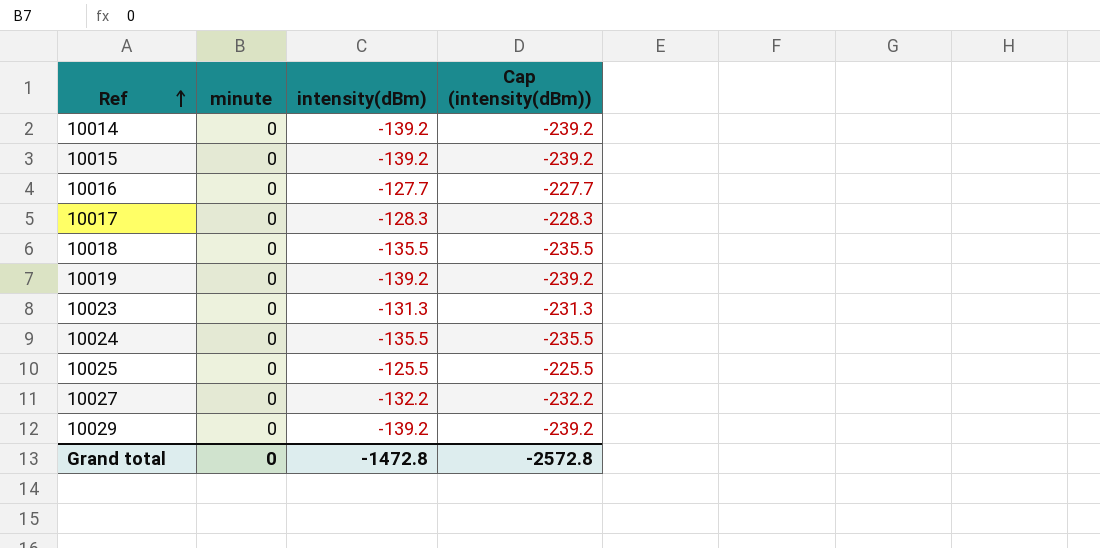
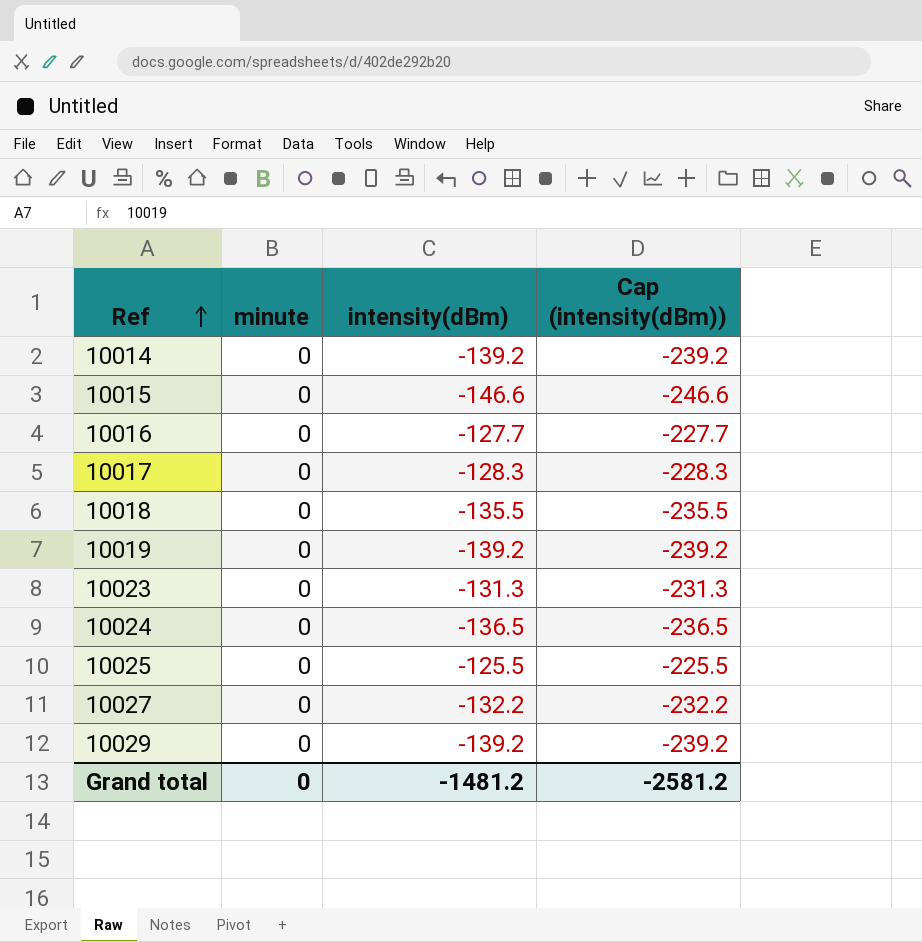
10015 | intensity(dBm): -139.2 -> -146.6
10015 | Cap (intensity(dBm)): -239.2 -> -246.6
10024 | intensity(dBm): -135.5 -> -136.5
10024 | Cap (intensity(dBm)): -235.5 -> -236.5
Grand total | intensity(dBm): -1472.8 -> -1481.2
Grand total | Cap (intensity(dBm)): -2572.8 -> -2581.2

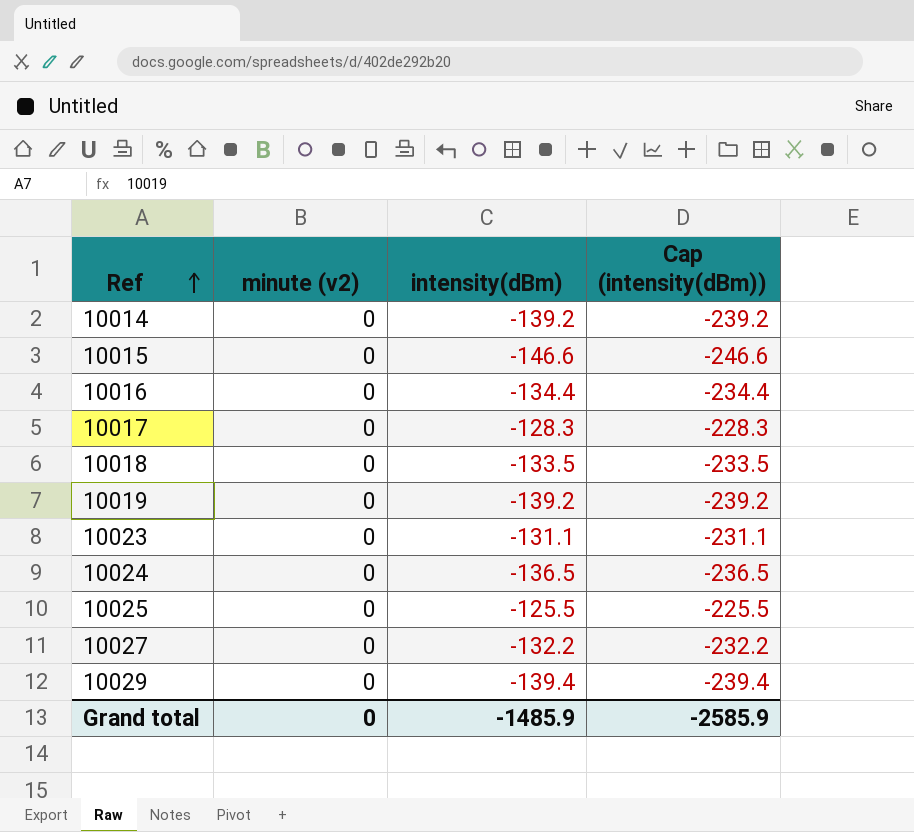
column name: minute -> minute (v2)
10016 | intensity(dBm): -127.7 -> -134.4
10016 | Cap (intensity(dBm)): -227.7 -> -234.4
10018 | intensity(dBm): -135.5 -> -133.5
10018 | Cap (intensity(dBm)): -235.5 -> -233.5
10023 | intensity(dBm): -131.3 -> -131.1
10023 | Cap (intensity(dBm)): -231.3 -> -231.1
10029 | intensity(dBm): -139.2 -> -139.4
10029 | Cap (intensity(dBm)): -239.2 -> -239.4
Grand total | intensity(dBm): -1481.2 -> -1485.9
Grand total | Cap (intensity(dBm)): -2581.2 -> -2585.9

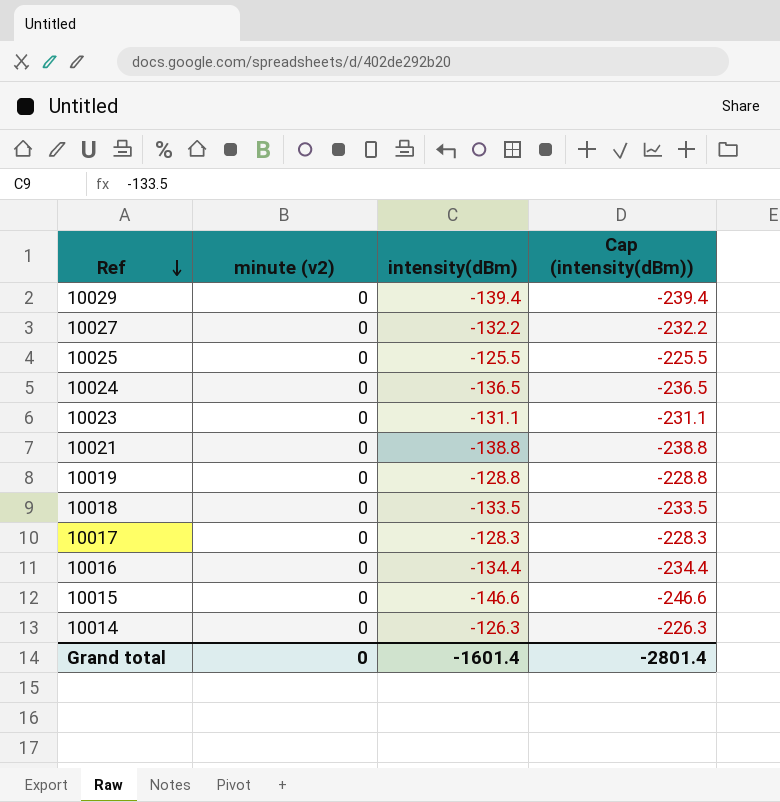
row order: Ref ascending -> Ref descending
row 10021: none -> 0 | -138.8 | -238.8
10019 | intensity(dBm): -139.2 -> -128.8
10019 | Cap (intensity(dBm)): -239.2 -> -228.8
10014 | intensity(dBm): -139.2 -> -126.3
10014 | Cap (intensity(dBm)): -239.2 -> -226.3
Grand total | intensity(dBm): -1485.9 -> -1601.4
Grand total | Cap (intensity(dBm)): -2585.9 -> -2801.4

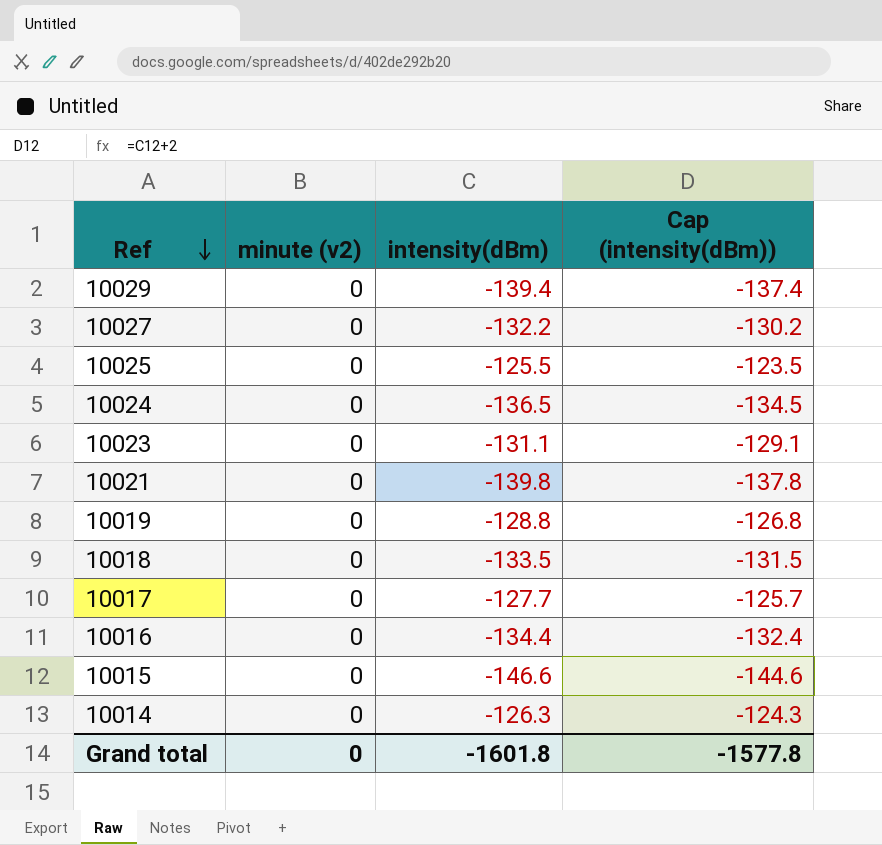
column Cap (intensity(dBm)) | formula: [intensity(dBm)] - 100 -> [intensity(dBm)] + 2
10021 | intensity(dBm): -138.8 -> -139.8
10017 | intensity(dBm): -128.3 -> -127.7
Grand total | intensity(dBm): -1601.4 -> -1601.8
Grand total | Cap (intensity(dBm)): -2801.4 -> -1577.8

